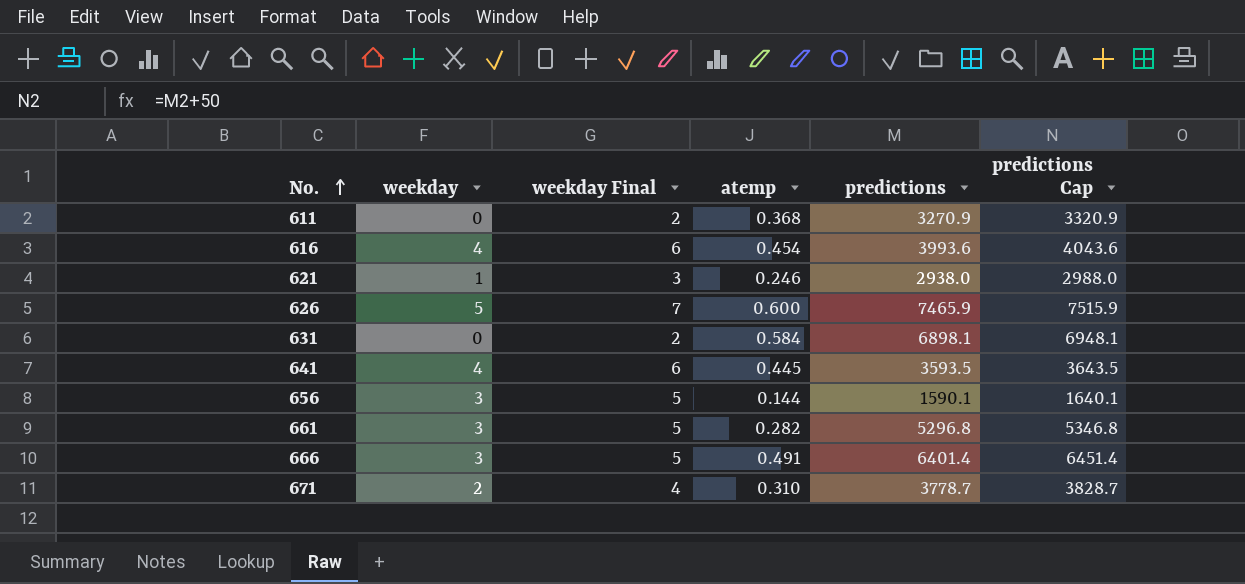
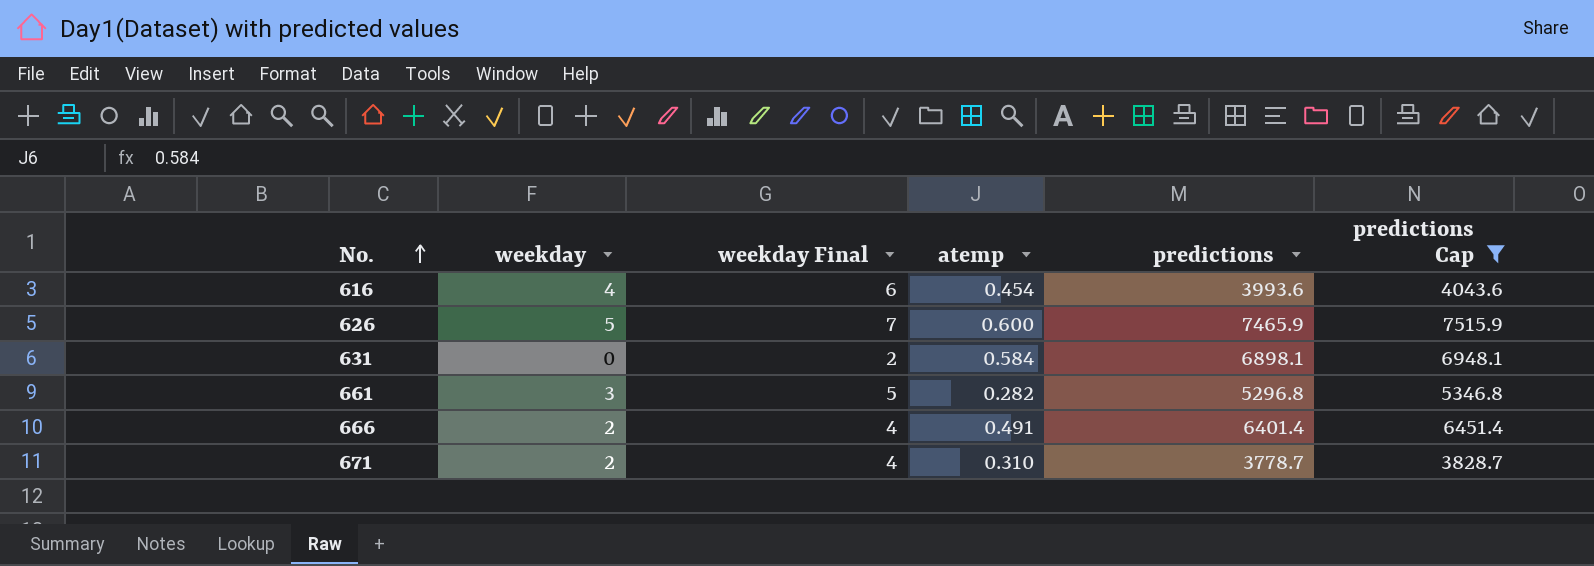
filter: none -> predictions Cap >= 3828.7
666 | weekday: 3 -> 2
666 | weekday Final: 5 -> 4

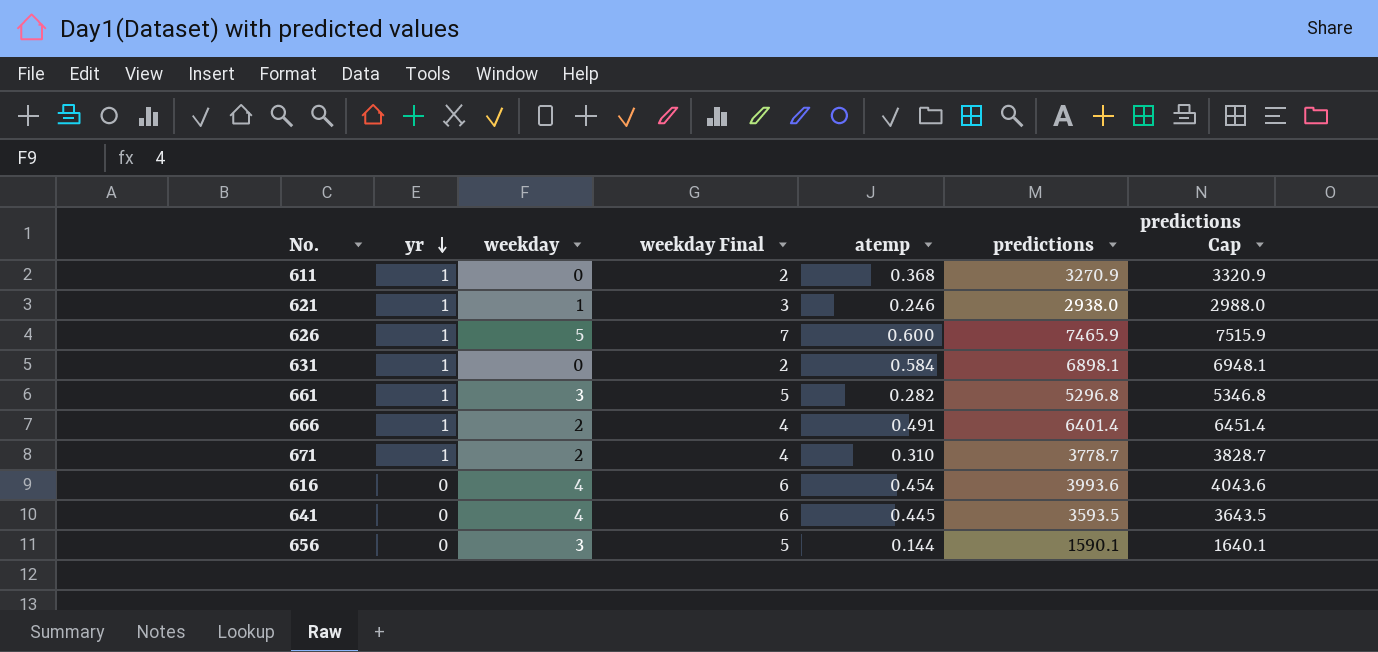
filter: predictions Cap >= 3828.7 -> none
row order: No. ascending -> yr descending
column yr | position: none -> 2

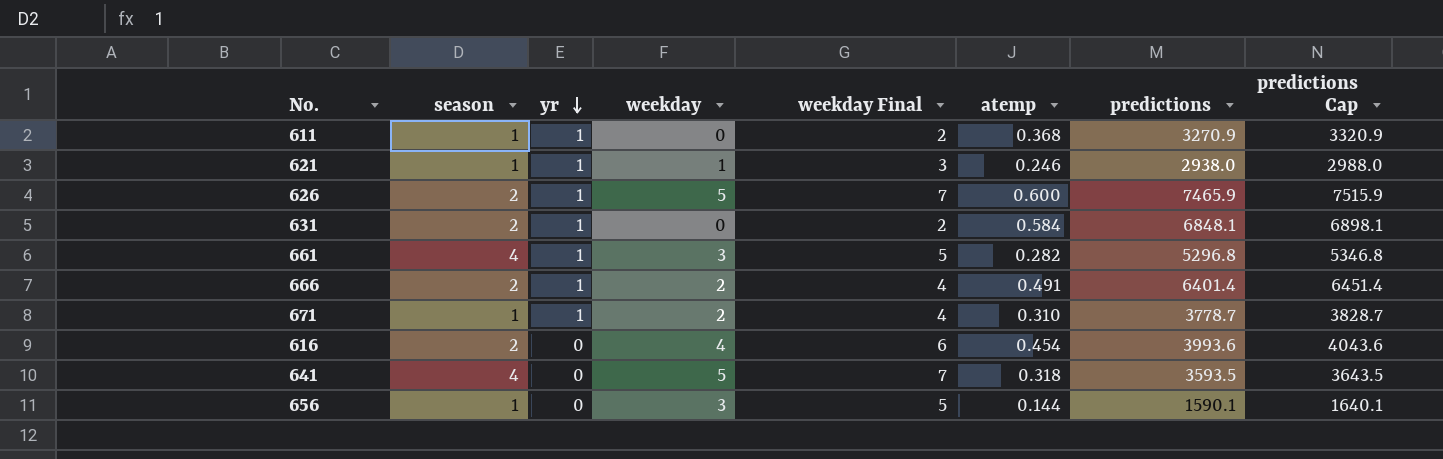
column season | position: none -> 2
631 | predictions: 6898.1 -> 6848.1
631 | predictions Cap: 6948.1 -> 6898.1
641 | weekday: 4 -> 5
641 | weekday Final: 6 -> 7
641 | atemp: 0.445 -> 0.318

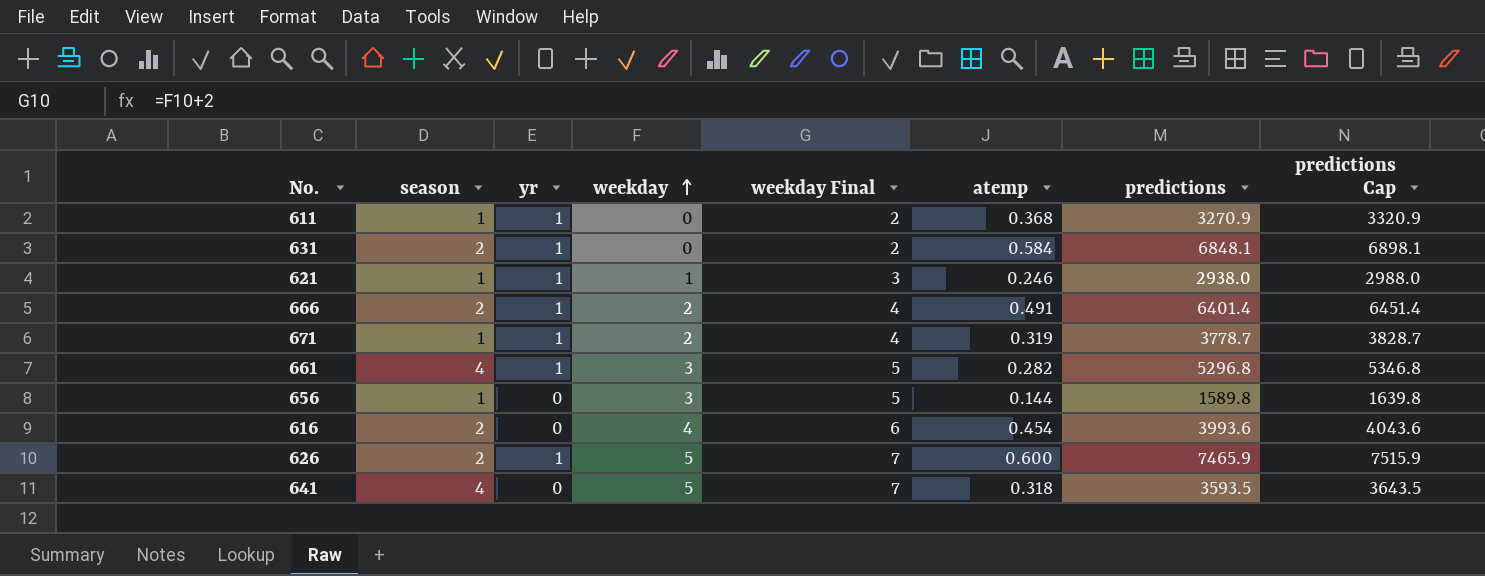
row order: yr descending -> weekday ascending
671 | atemp: 0.310 -> 0.319
656 | predictions: 1590.1 -> 1589.8
656 | predictions Cap: 1640.1 -> 1639.8

